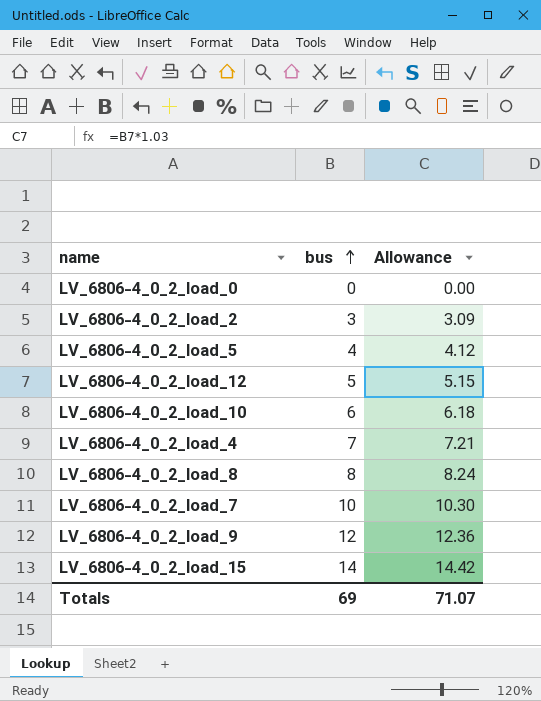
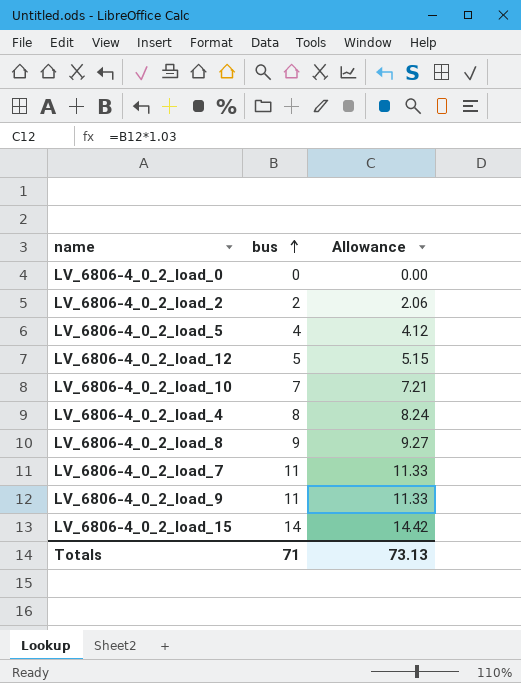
LV_6806-4_0_2_load_2 | bus: 3 -> 2
LV_6806-4_0_2_load_2 | Allowance: 3.09 -> 2.06
LV_6806-4_0_2_load_10 | bus: 6 -> 7
LV_6806-4_0_2_load_10 | Allowance: 6.18 -> 7.21
LV_6806-4_0_2_load_4 | bus: 7 -> 8
LV_6806-4_0_2_load_4 | Allowance: 7.21 -> 8.24
LV_6806-4_0_2_load_8 | bus: 8 -> 9
LV_6806-4_0_2_load_8 | Allowance: 8.24 -> 9.27
LV_6806-4_0_2_load_7 | bus: 10 -> 11
LV_6806-4_0_2_load_7 | Allowance: 10.30 -> 11.33
LV_6806-4_0_2_load_9 | bus: 12 -> 11
LV_6806-4_0_2_load_9 | Allowance: 12.36 -> 11.33
Totals | bus: 69 -> 71
Totals | Allowance: 71.07 -> 73.13

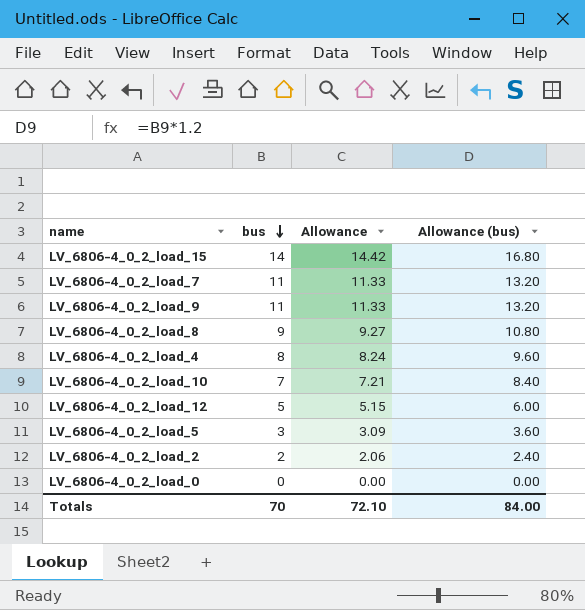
row order: bus ascending -> bus descending
column Allowance (bus) | formula: none -> [bus] * 1.2
LV_6806-4_0_2_load_5 | bus: 4 -> 3
LV_6806-4_0_2_load_5 | Allowance: 4.12 -> 3.09
Totals | bus: 71 -> 70
Totals | Allowance: 73.13 -> 72.10

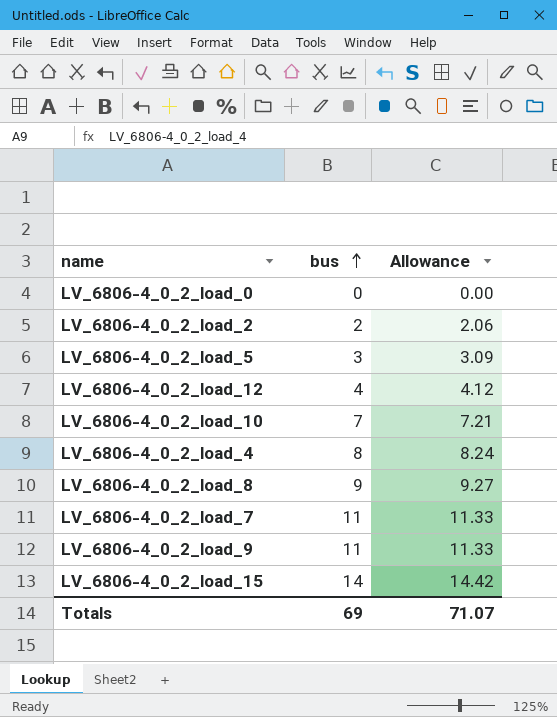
row order: bus descending -> bus ascending
column Allowance (bus) | formula: [bus] * 1.2 -> none
LV_6806-4_0_2_load_12 | bus: 5 -> 4
LV_6806-4_0_2_load_12 | Allowance: 5.15 -> 4.12
Totals | bus: 70 -> 69
Totals | Allowance: 72.10 -> 71.07

